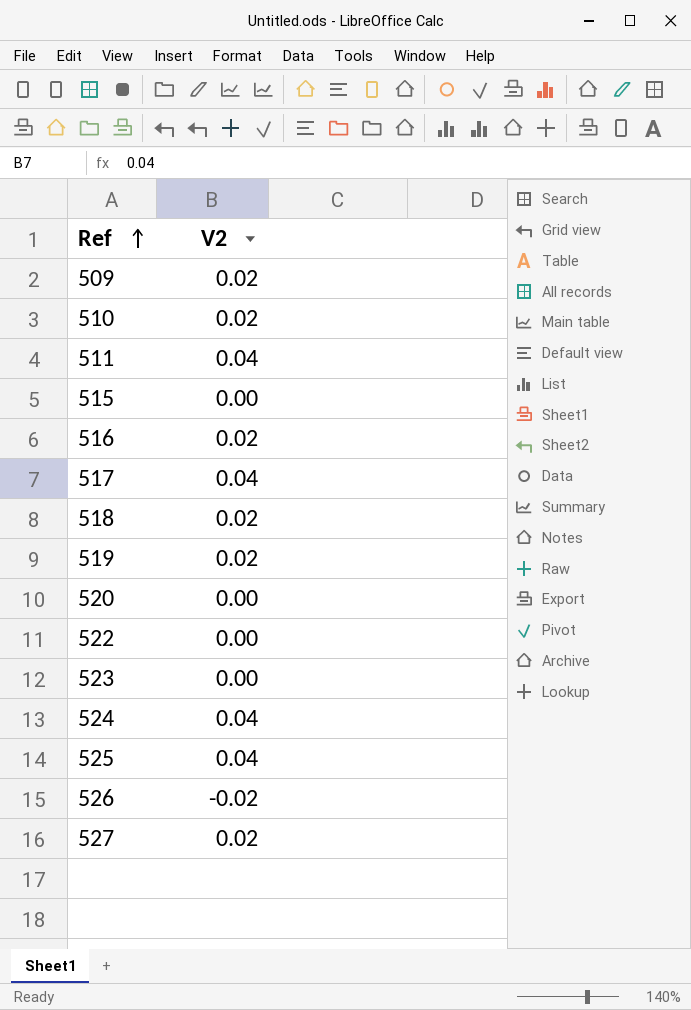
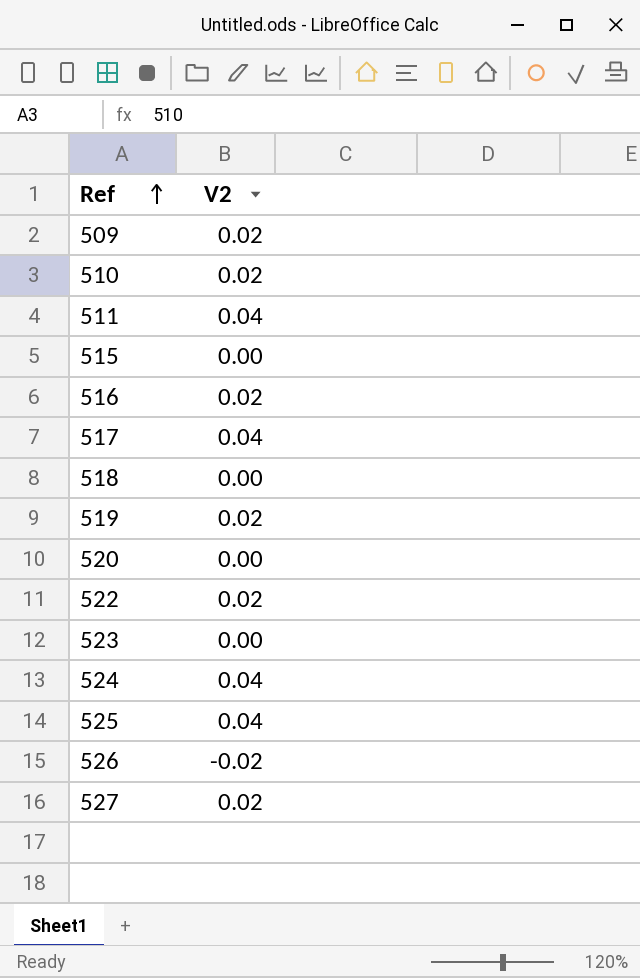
518 | V2: 0.02 -> 0.00
522 | V2: 0.00 -> 0.02

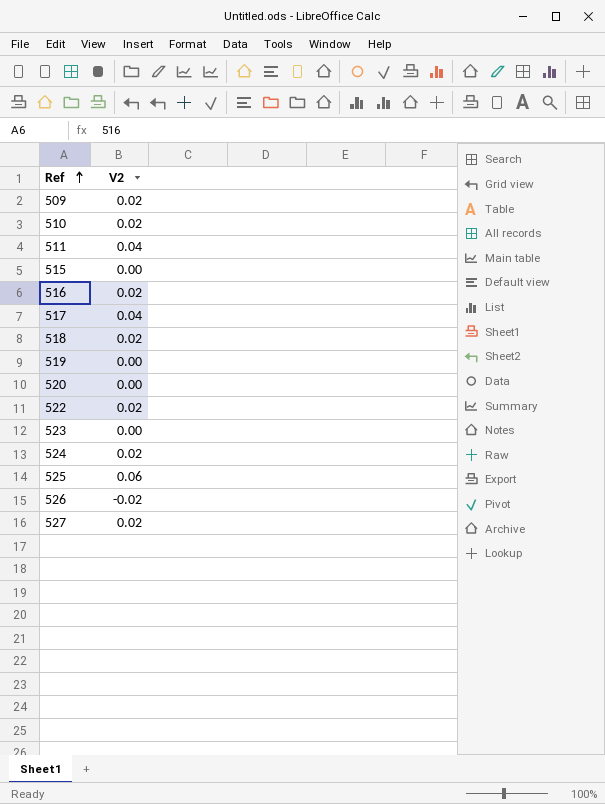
518 | V2: 0.00 -> 0.02
519 | V2: 0.02 -> 0.00
524 | V2: 0.04 -> 0.02
525 | V2: 0.04 -> 0.06

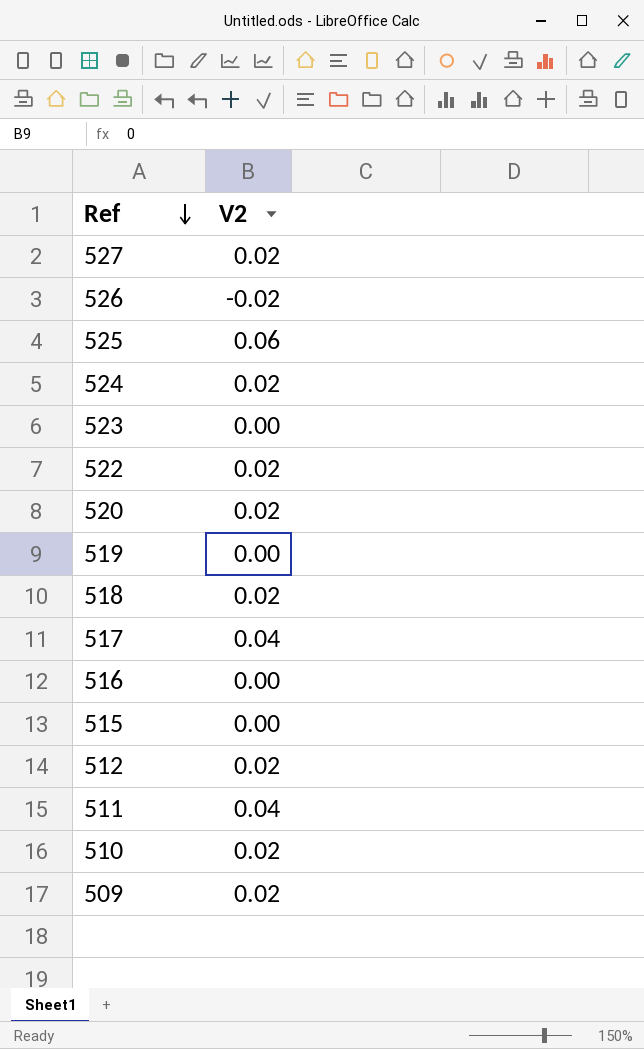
row order: Ref ascending -> Ref descending
520 | V2: 0.00 -> 0.02
516 | V2: 0.02 -> 0.00
row 512: none -> 0.02

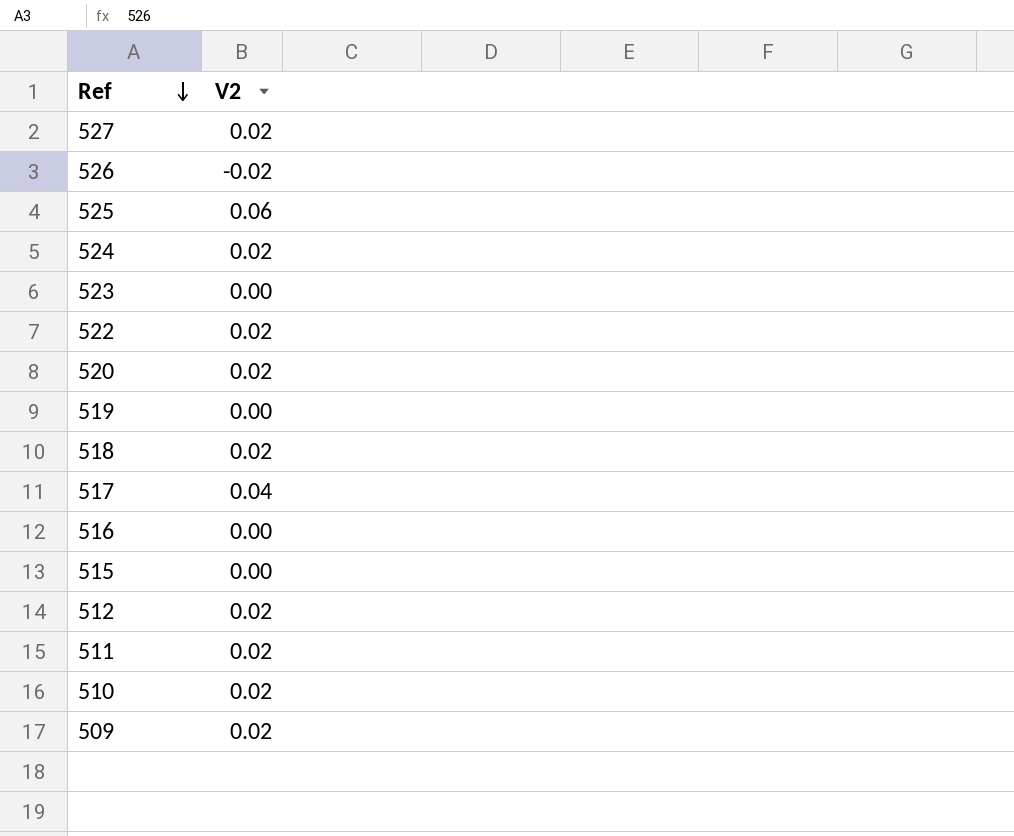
511 | V2: 0.04 -> 0.02

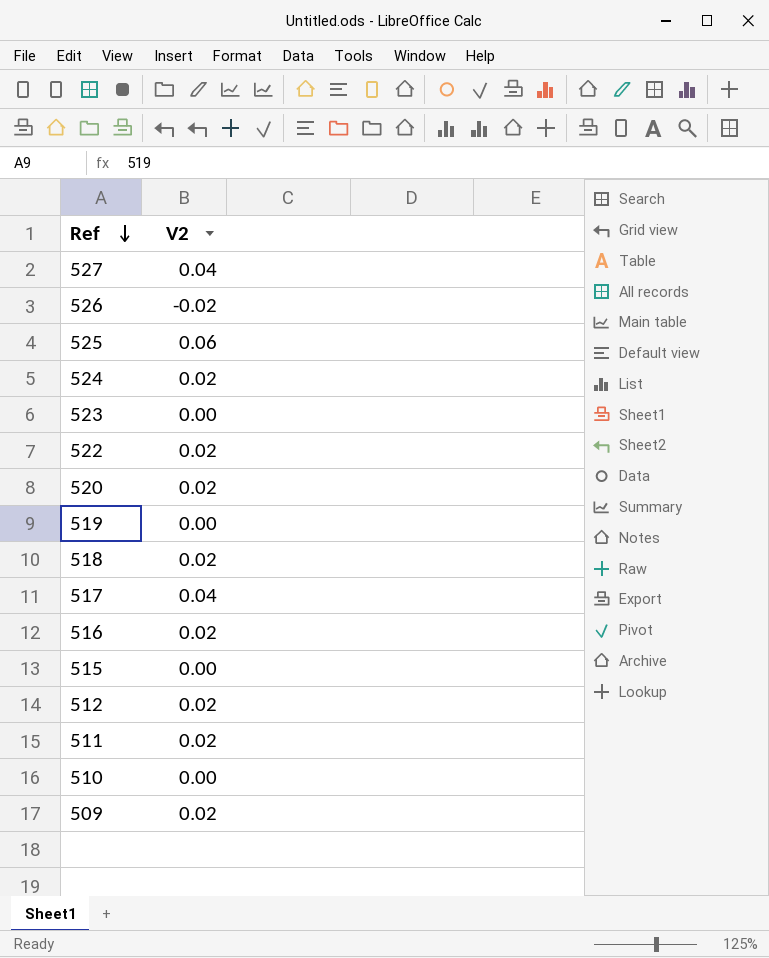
527 | V2: 0.02 -> 0.04
516 | V2: 0.00 -> 0.02
510 | V2: 0.02 -> 0.00

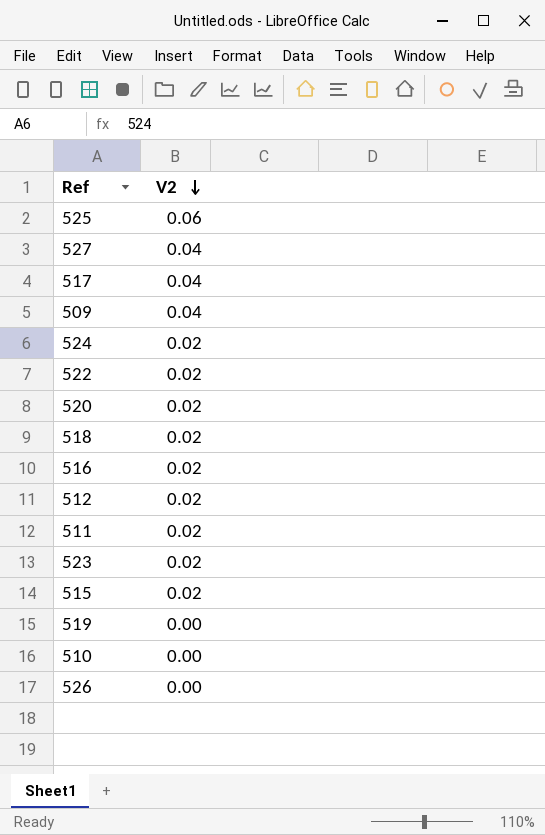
row order: Ref descending -> V2 descending
509 | V2: 0.02 -> 0.04
523 | V2: 0.00 -> 0.02
515 | V2: 0.00 -> 0.02
526 | V2: -0.02 -> 0.00

